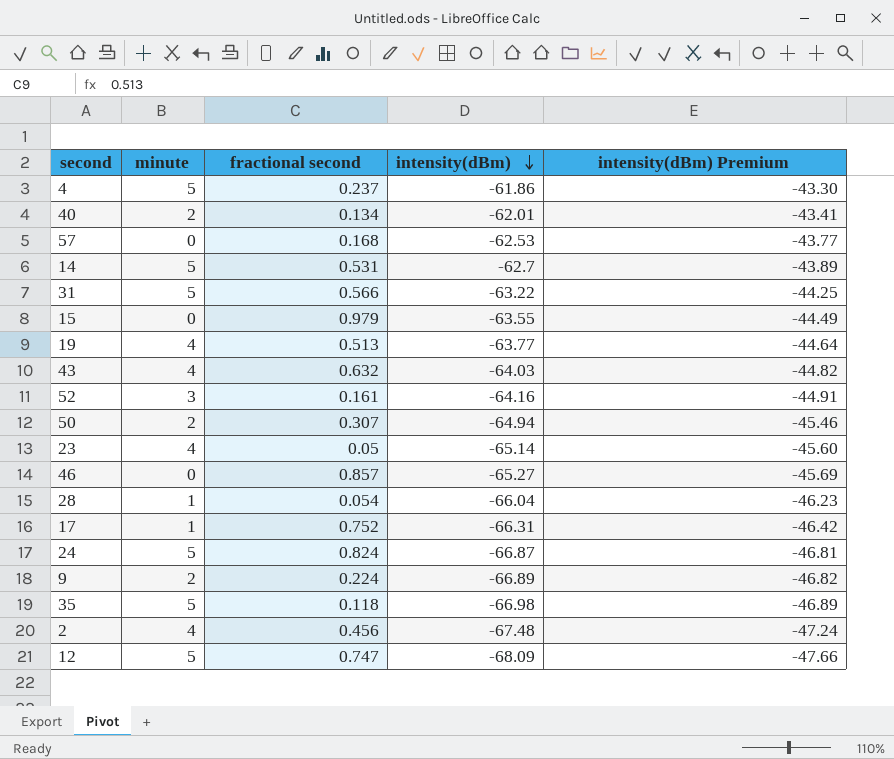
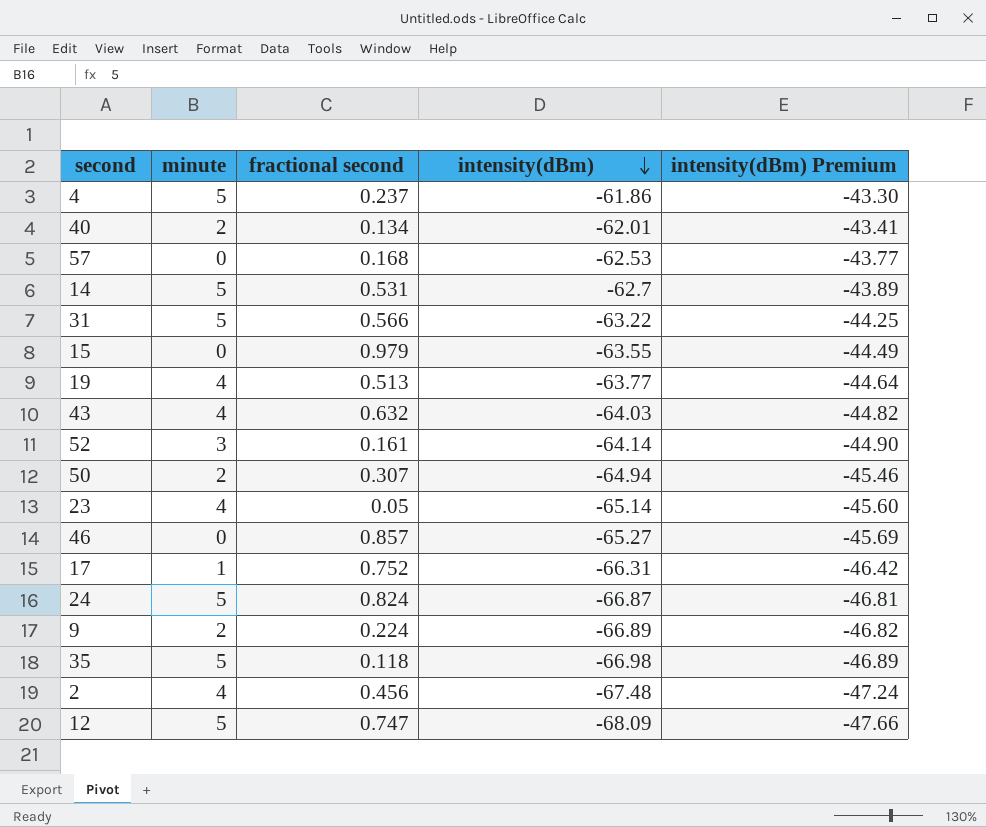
row 28: 1 | 0.054 | -66.04 | -46.23 -> none
52 | intensity(dBm): -64.16 -> -64.14
52 | intensity(dBm) Premium: -44.91 -> -44.90

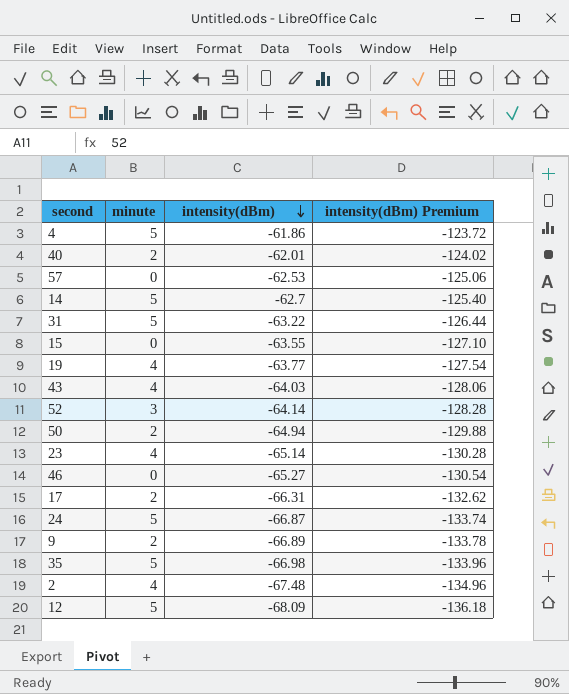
column fractional second | position: 3 -> none
column intensity(dBm) Premium | formula: [intensity(dBm)] * 0.7 -> [intensity(dBm)] * 2
17 | minute: 1 -> 2

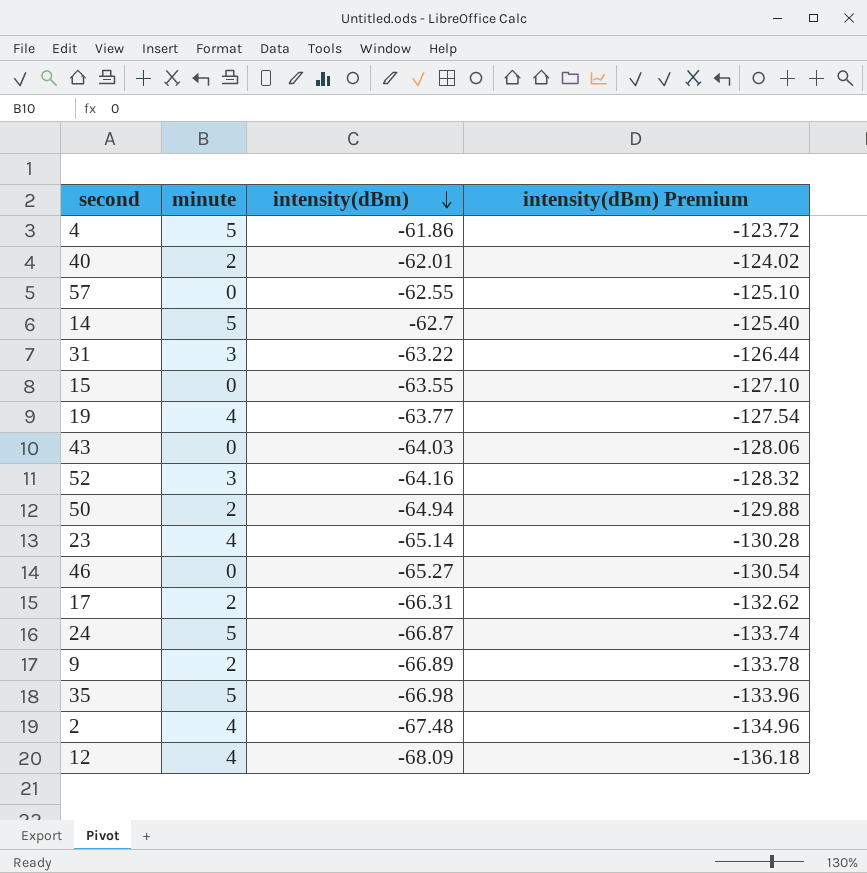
57 | intensity(dBm): -62.53 -> -62.55
57 | intensity(dBm) Premium: -125.06 -> -125.10
31 | minute: 5 -> 3
43 | minute: 4 -> 0
52 | intensity(dBm): -64.14 -> -64.16
52 | intensity(dBm) Premium: -128.28 -> -128.32
12 | minute: 5 -> 4

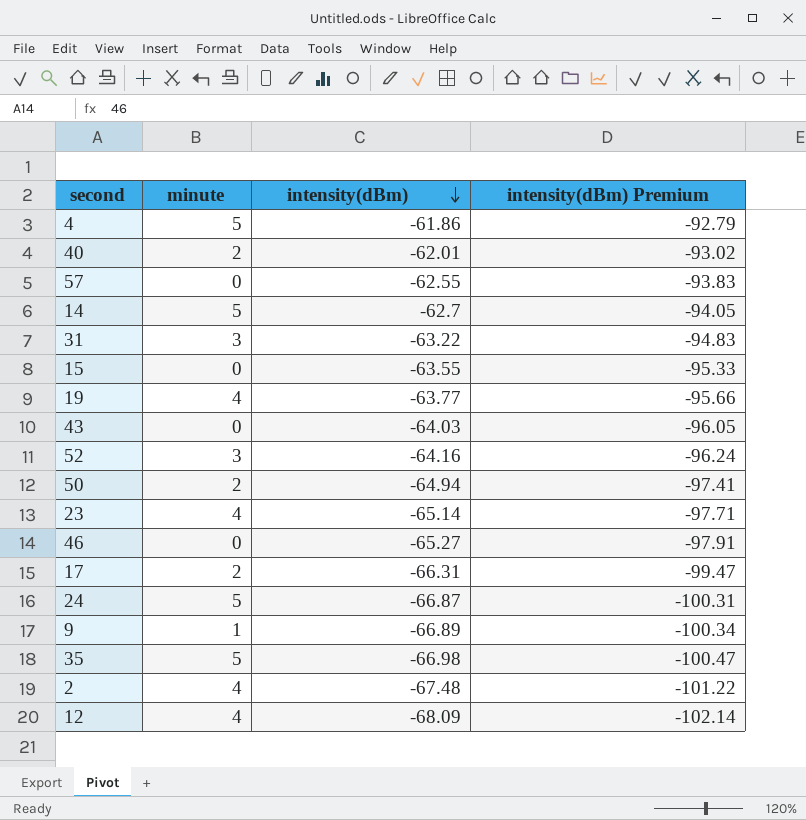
column intensity(dBm) Premium | formula: [intensity(dBm)] * 2 -> [intensity(dBm)] * 1.5
9 | minute: 2 -> 1

